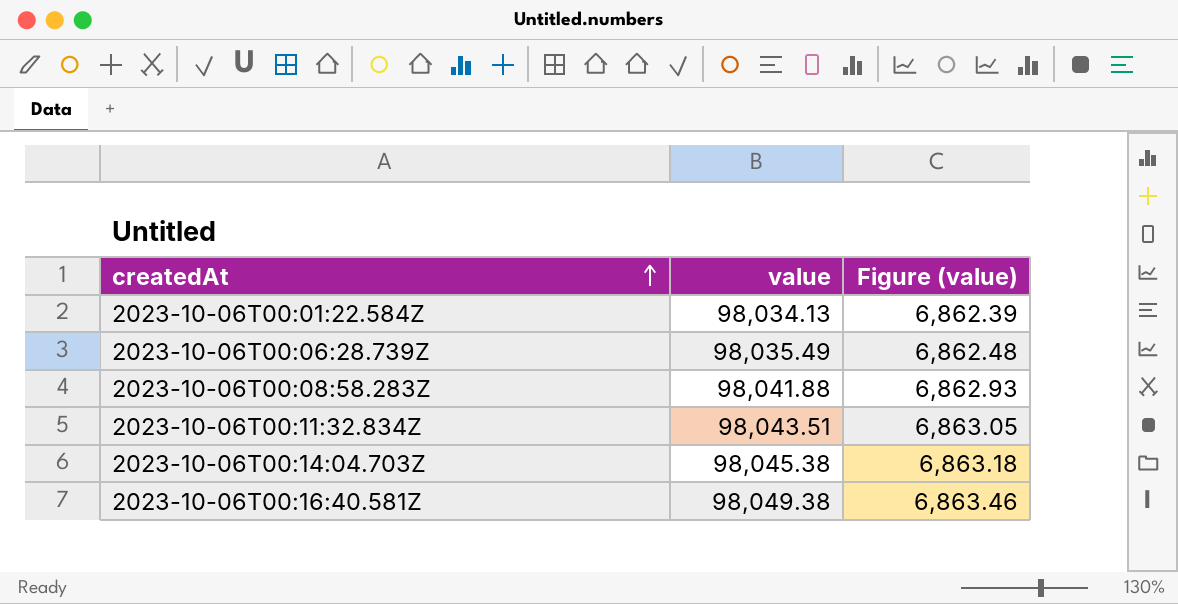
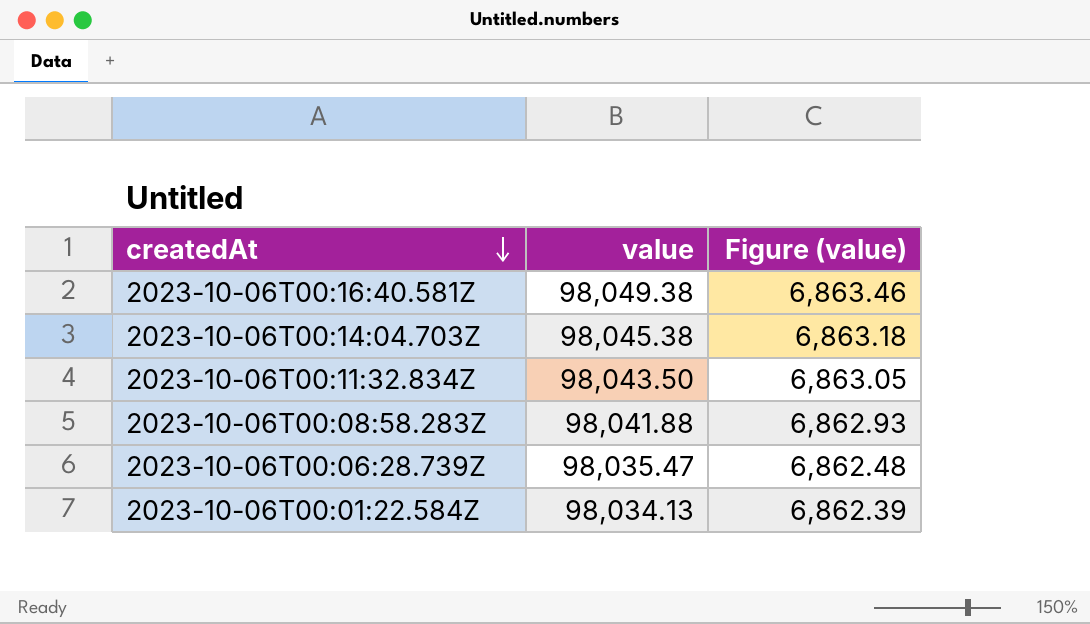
row order: createdAt ascending -> createdAt descending
2023-10-06T00:11:32.834Z | value: 98,043.51 -> 98,043.50
2023-10-06T00:06:28.739Z | value: 98,035.49 -> 98,035.47

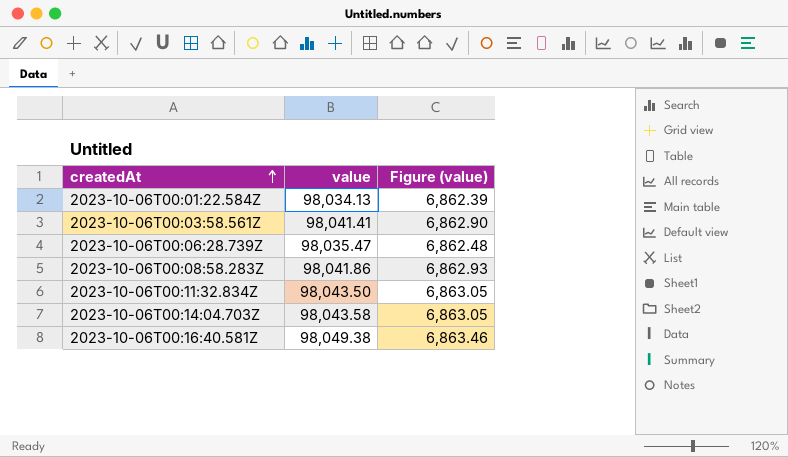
row order: createdAt descending -> createdAt ascending
row 2023-10-06T00:03:58.561Z: none -> 98,041.41 | 6,862.90
2023-10-06T00:08:58.283Z | value: 98,041.88 -> 98,041.86
2023-10-06T00:14:04.703Z | value: 98,045.38 -> 98,043.58
2023-10-06T00:14:04.703Z | Figure (value): 6,863.18 -> 6,863.05

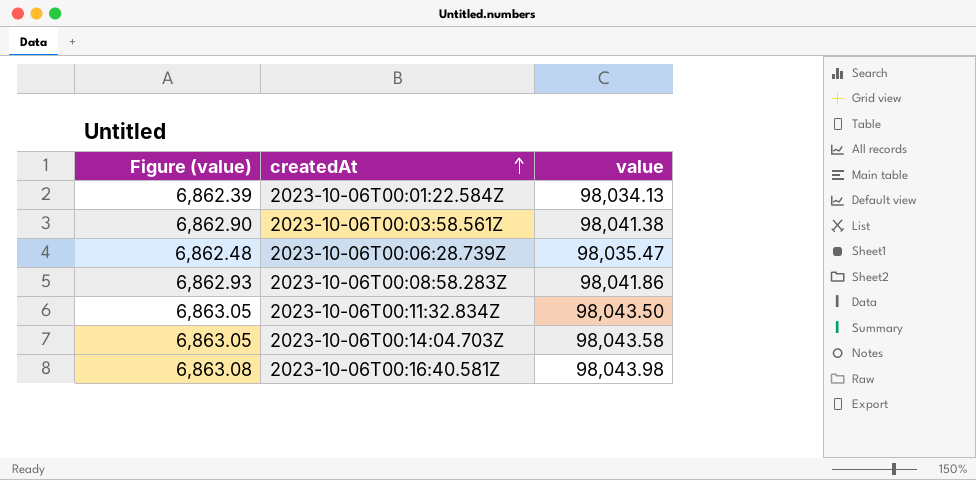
column Figure (value) | position: 3 -> 1
2023-10-06T00:03:58.561Z | value: 98,041.41 -> 98,041.38
2023-10-06T00:16:40.581Z | Figure (value): 6,863.46 -> 6,863.08
2023-10-06T00:16:40.581Z | value: 98,049.38 -> 98,043.98

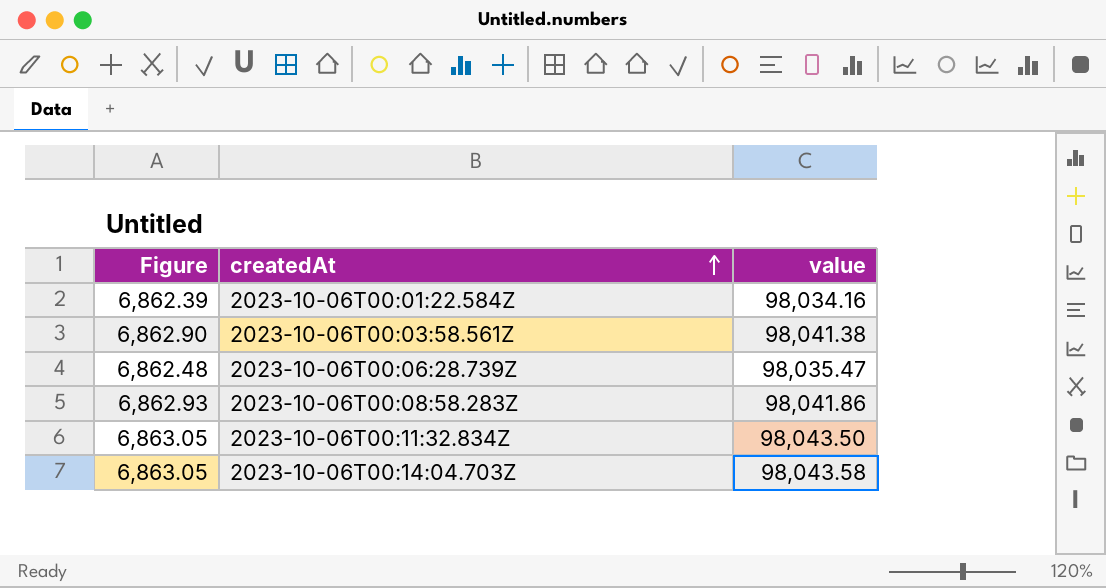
column name: Figure (value) -> Figure
row 2023-10-06T00:16:40.581Z: 6,863.08 | 98,043.98 -> none
2023-10-06T00:01:22.584Z | value: 98,034.13 -> 98,034.16

